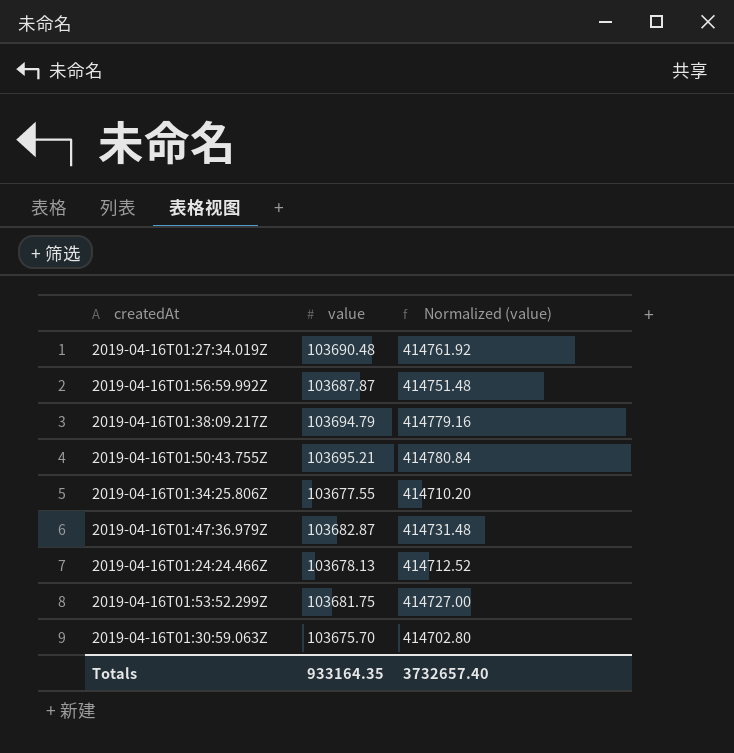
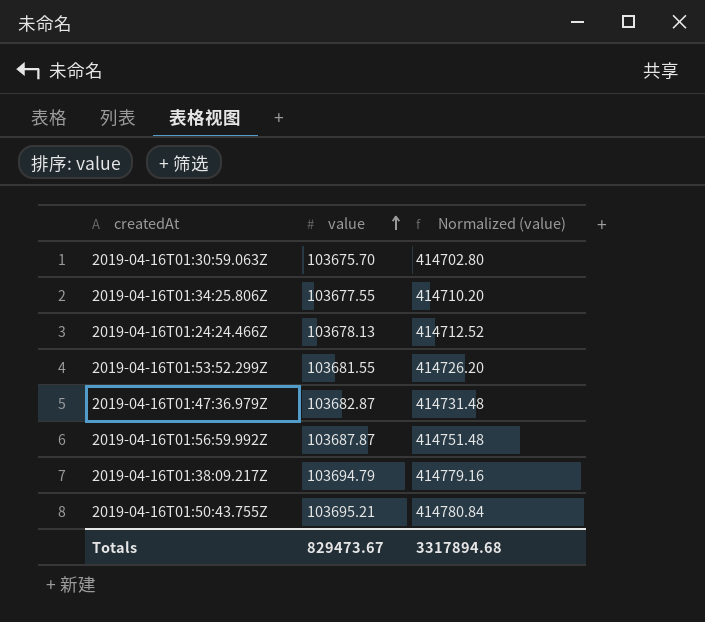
row order: none -> value ascending
row 2019-04-16T01:27:34.019Z: 103690.48 | 414761.92 -> none
2019-04-16T01:53:52.299Z | value: 103681.75 -> 103681.55
2019-04-16T01:53:52.299Z | Normalized (value): 414727.00 -> 414726.20
Totals | value: 933164.35 -> 829473.67
Totals | Normalized (value): 3732657.40 -> 3317894.68

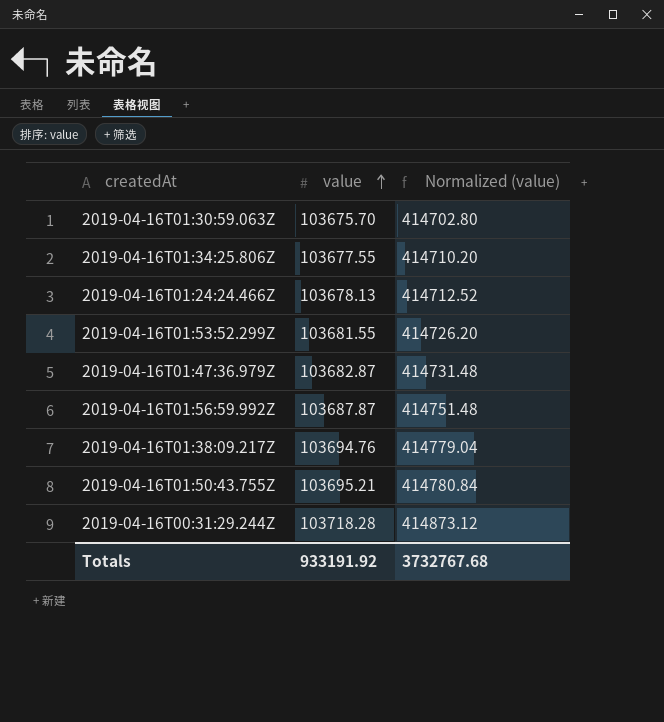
2019-04-16T01:38:09.217Z | value: 103694.79 -> 103694.76
2019-04-16T01:38:09.217Z | Normalized (value): 414779.16 -> 414779.04
row 2019-04-16T00:31:29.244Z: none -> 103718.28 | 414873.12
Totals | value: 829473.67 -> 933191.92
Totals | Normalized (value): 3317894.68 -> 3732767.68

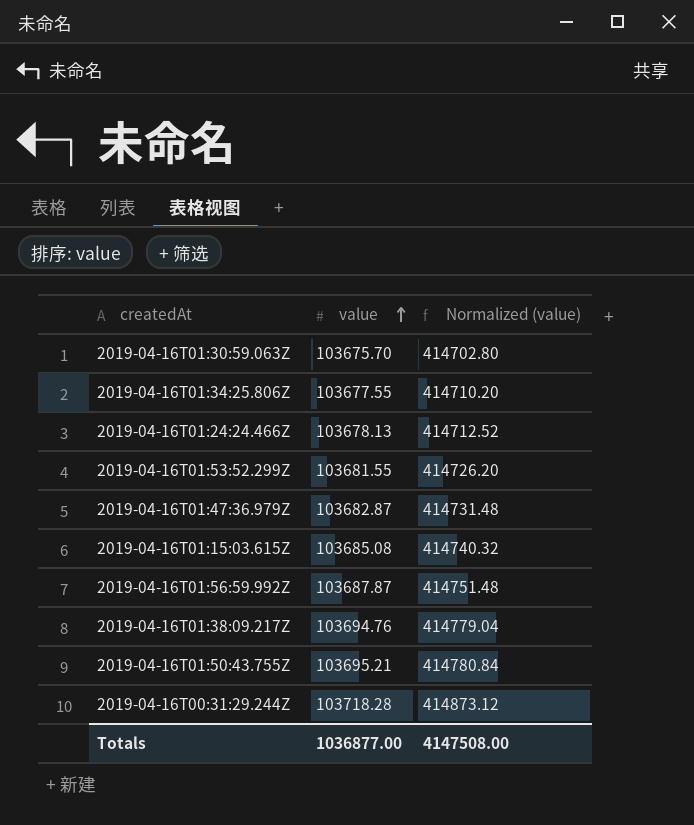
row 2019-04-16T01:15:03.615Z: none -> 103685.08 | 414740.32
Totals | value: 933191.92 -> 1036877.00
Totals | Normalized (value): 3732767.68 -> 4147508.00

